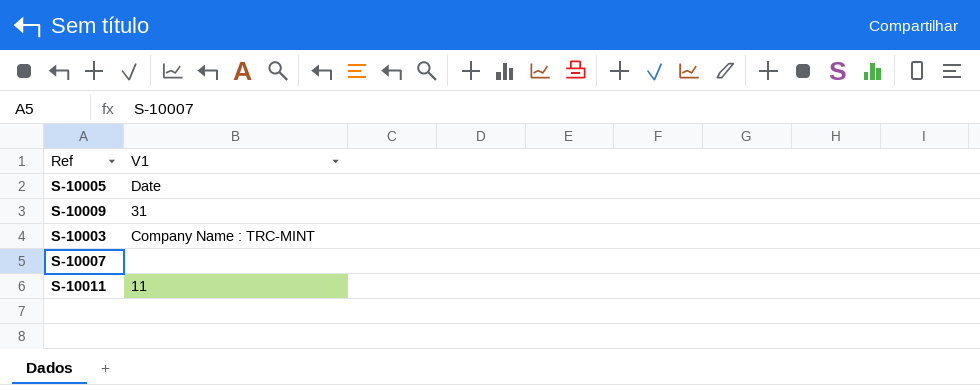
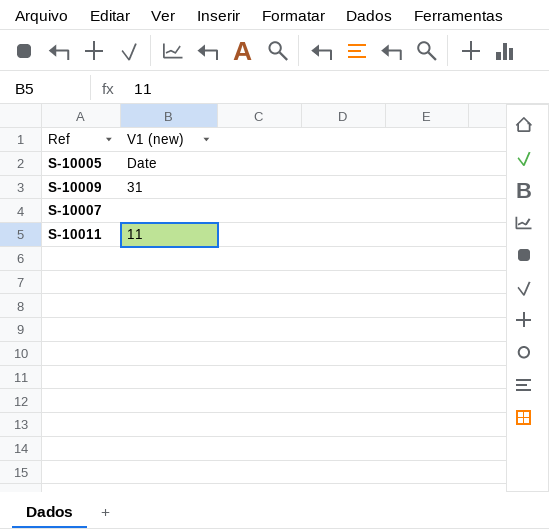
column name: V1 -> V1 (new)
row S-10003: Company Name : TRC-MINT -> none

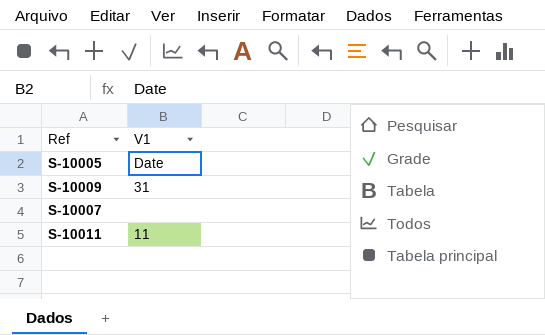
column name: V1 (new) -> V1

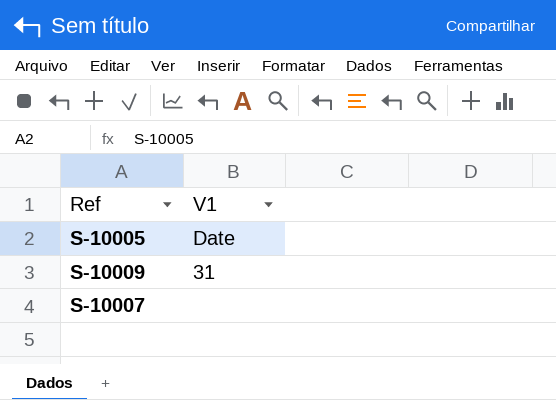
row S-10011: 11 -> none

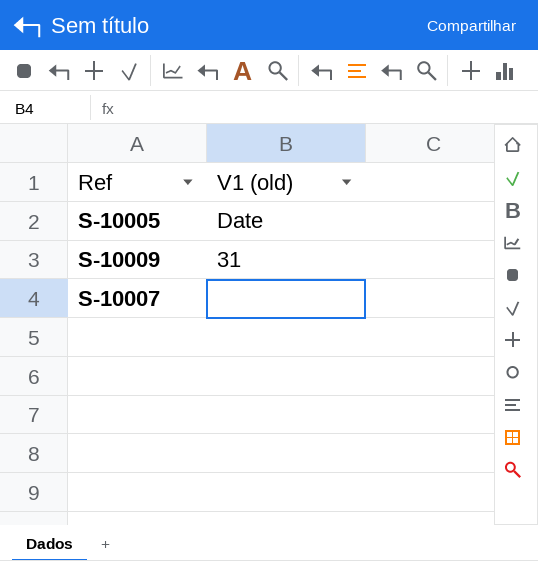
column name: V1 -> V1 (old)

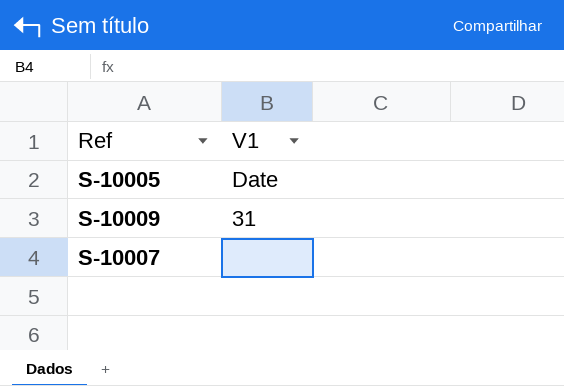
column name: V1 (old) -> V1

